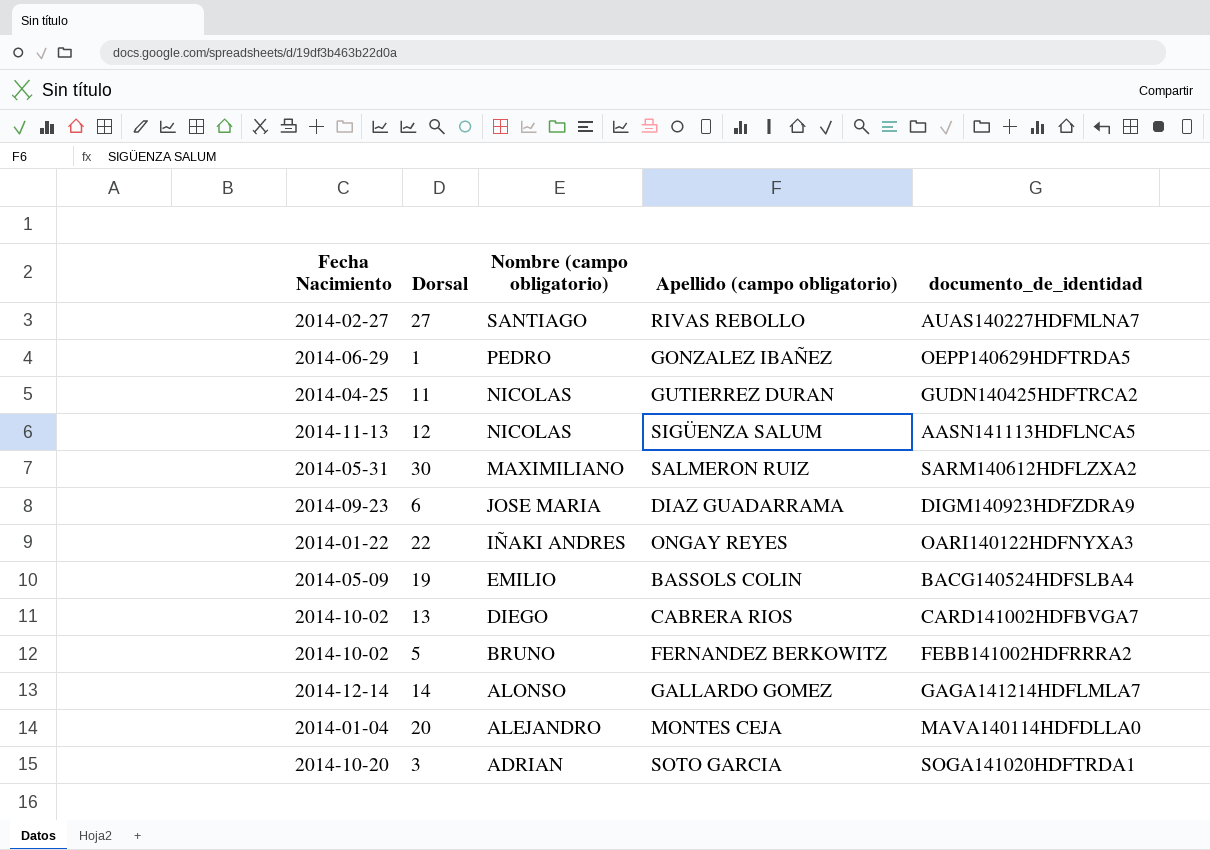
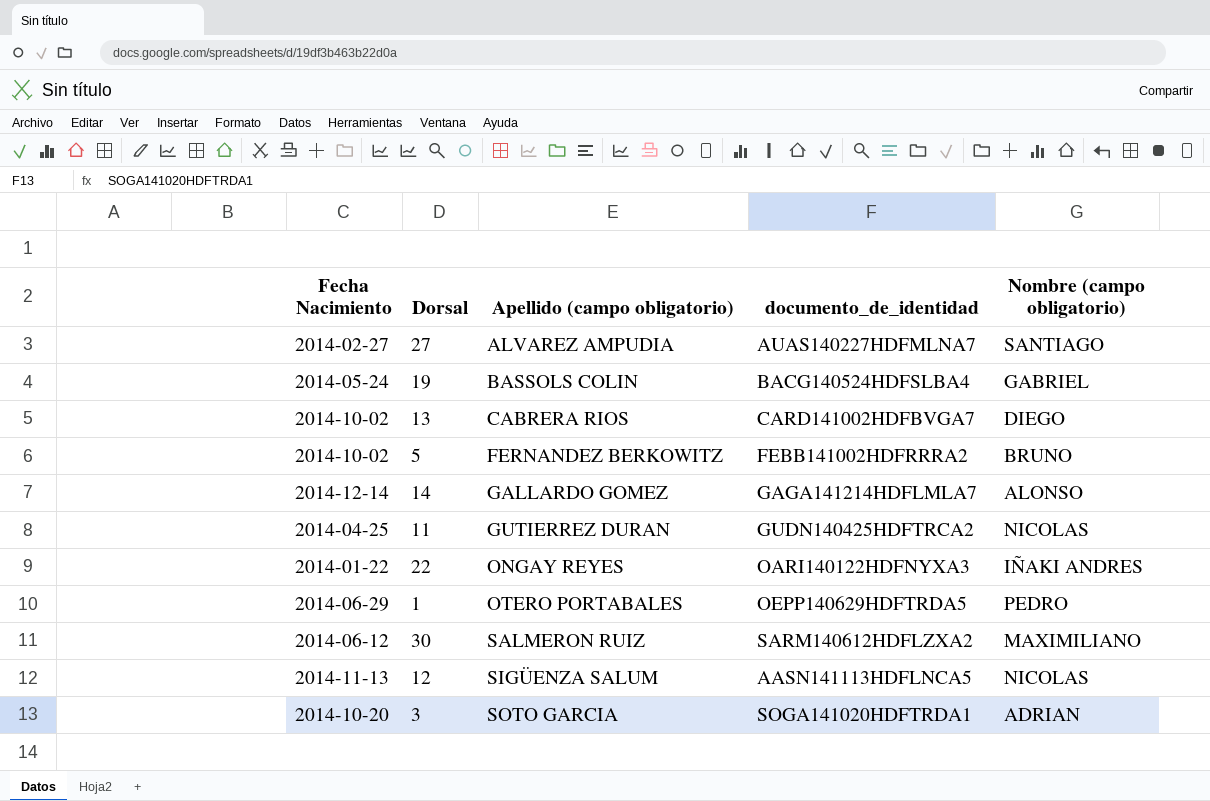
row order: Nombre (campo obligatorio) descending -> Apellido (campo obligatorio) ascending
column Nombre (campo obligatorio) | position: 3 -> 5
row 6: 2014-09-23 | JOSE MARIA | DIAZ GUADARRAMA | DIGM140923HDFZDRA9 -> none
row 20: 2014-01-04 | ALEJANDRO | MONTES CEJA | MAVA140114HDFDLLA0 -> none
27 | Apellido (campo obligatorio): RIVAS REBOLLO -> ALVAREZ AMPUDIA
19 | Fecha Nacimiento: 2014-05-09 -> 2014-05-24
19 | Nombre (campo obligatorio): EMILIO -> GABRIEL
1 | Apellido (campo obligatorio): GONZALEZ IBAÑEZ -> OTERO PORTABALES
30 | Fecha Nacimiento: 2014-05-31 -> 2014-06-12

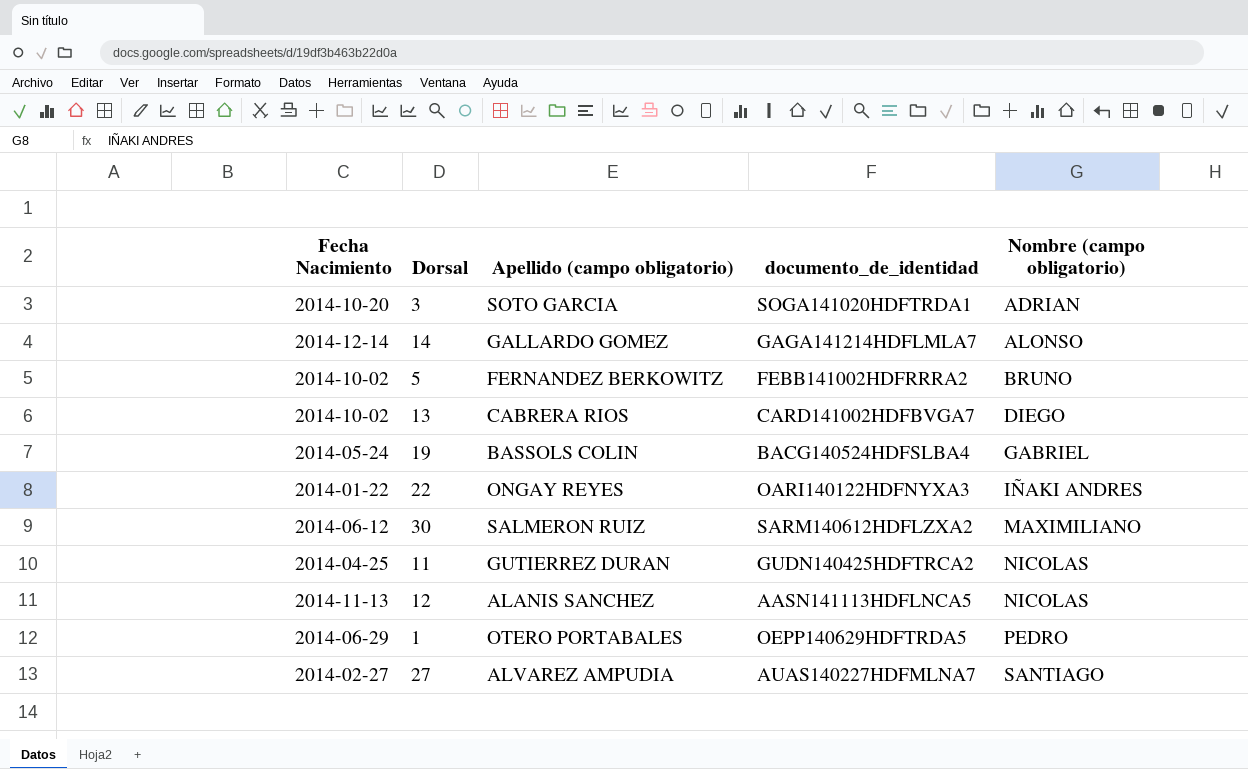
row order: Apellido (campo obligatorio) ascending -> Nombre (campo obligatorio) ascending
12 | Apellido (campo obligatorio): SIGÜENZA SALUM -> ALANIS SANCHEZ

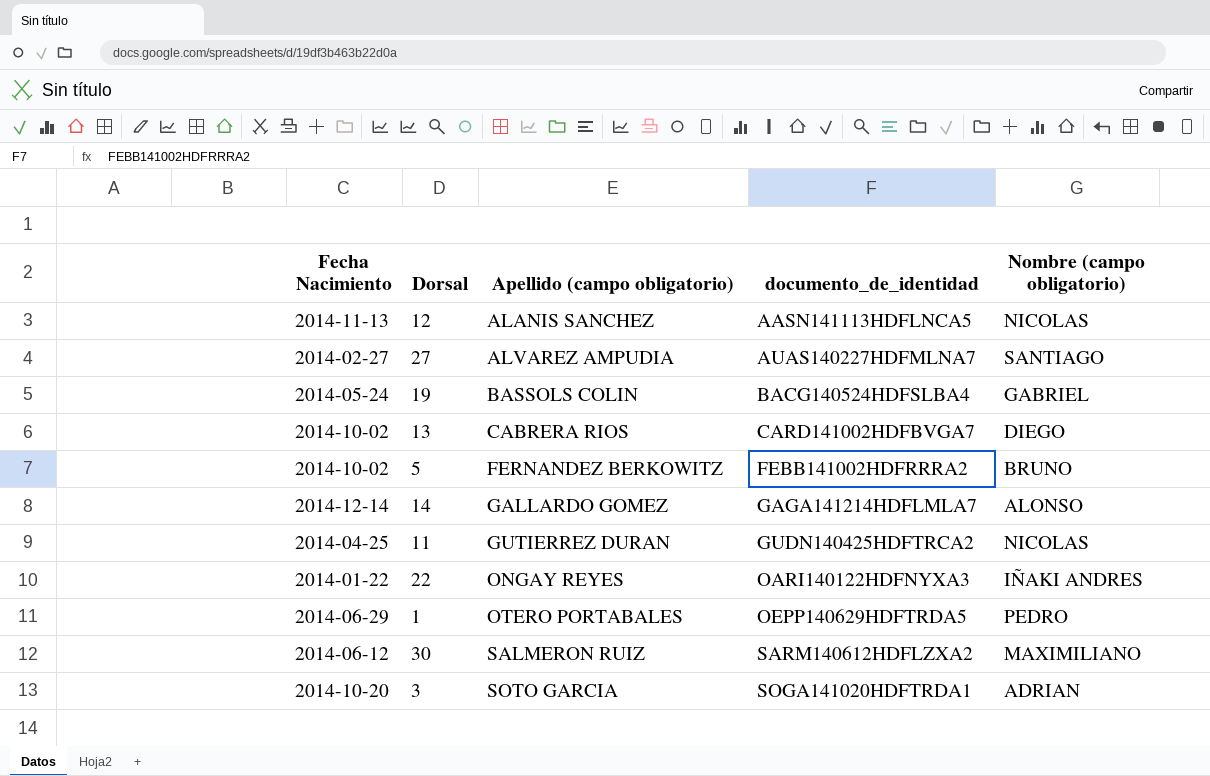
row order: Nombre (campo obligatorio) ascending -> Apellido (campo obligatorio) ascending

